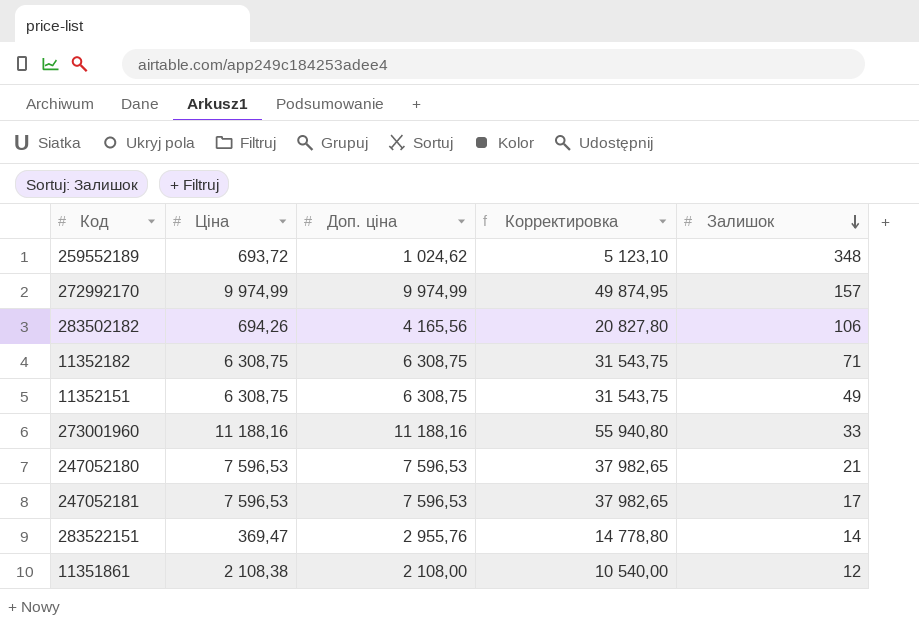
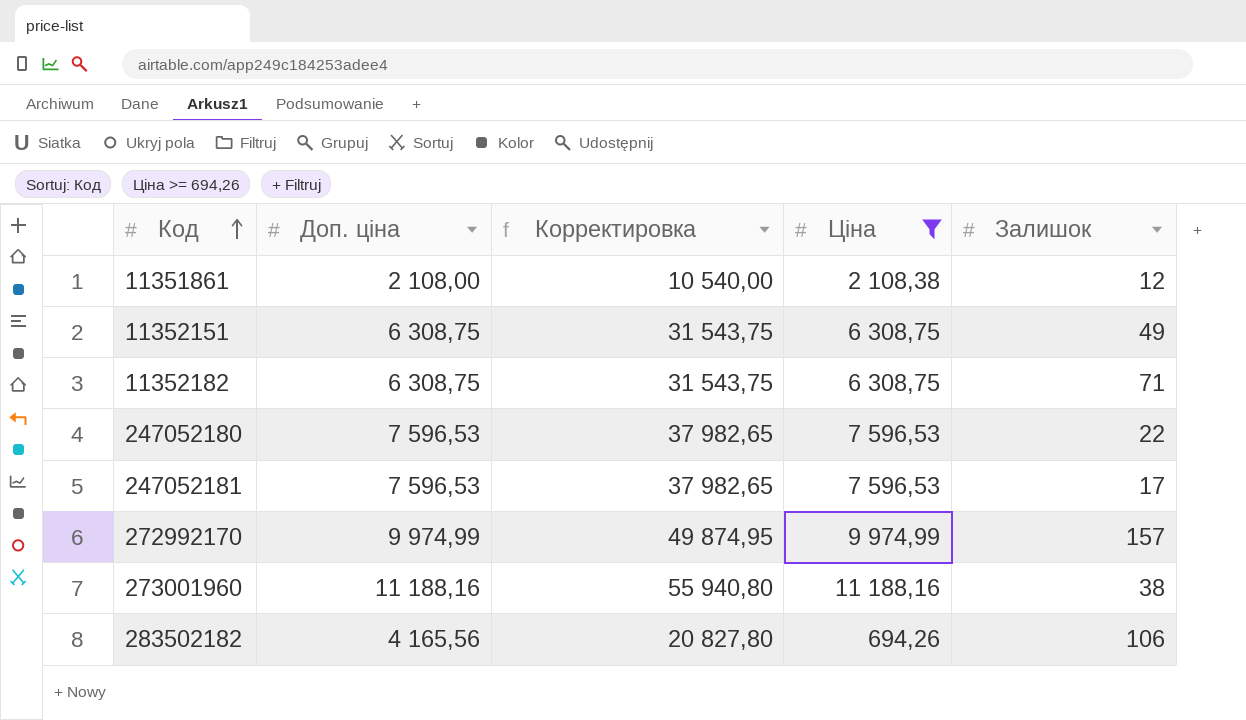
filter: none -> Ціна >= 694,26
row order: Залишок descending -> Код ascending
column Ціна | position: 2 -> 4
247052180 | Залишок: 21 -> 22
273001960 | Залишок: 33 -> 38

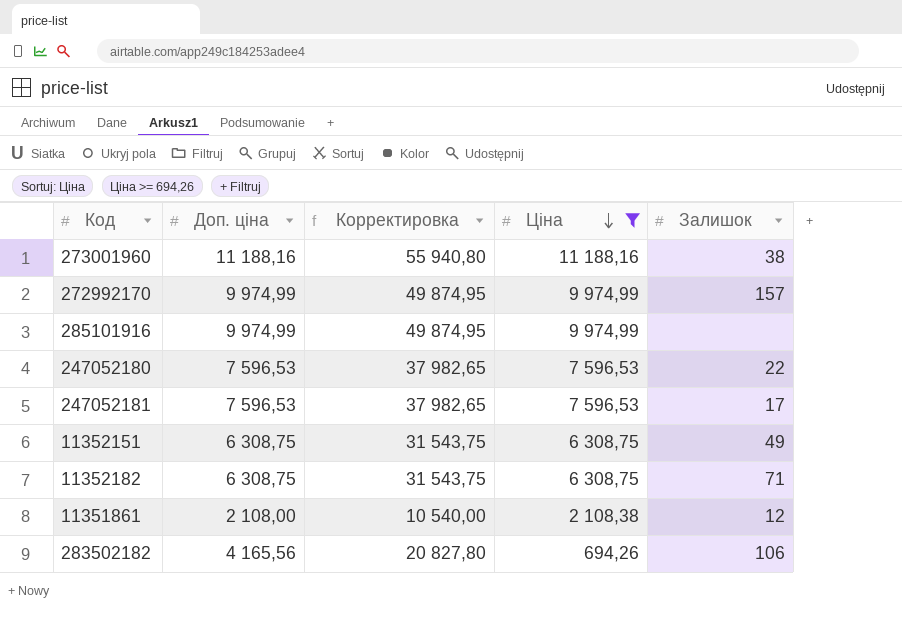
row order: Код ascending -> Ціна descending
row 285101916: none -> 9 974,99 | 49 874,95 | 9 974,99 | none

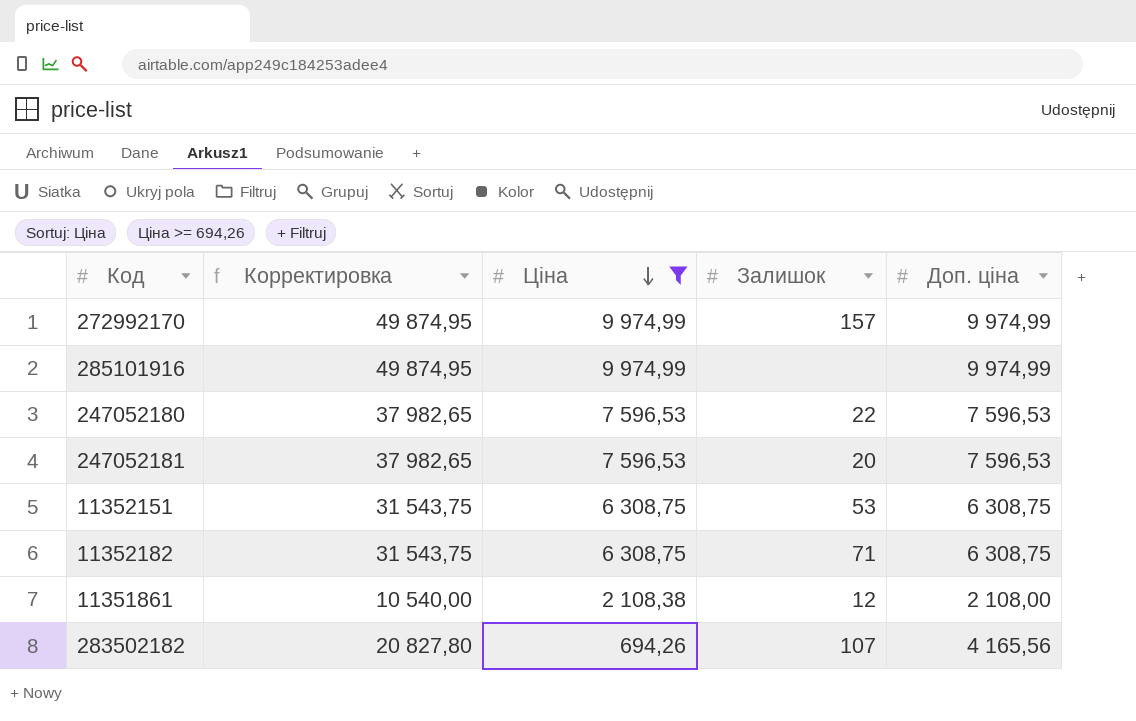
column Доп. ціна | position: 2 -> 5
row 273001960: 11 188,16 | 55 940,80 | 11 188,16 | 38 -> none
247052181 | Залишок: 17 -> 20
11352151 | Залишок: 49 -> 53
283502182 | Залишок: 106 -> 107

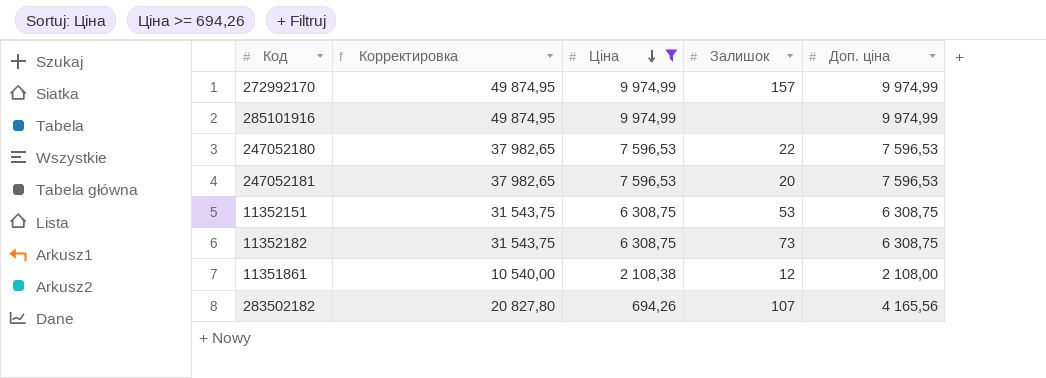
11352182 | Залишок: 71 -> 73

